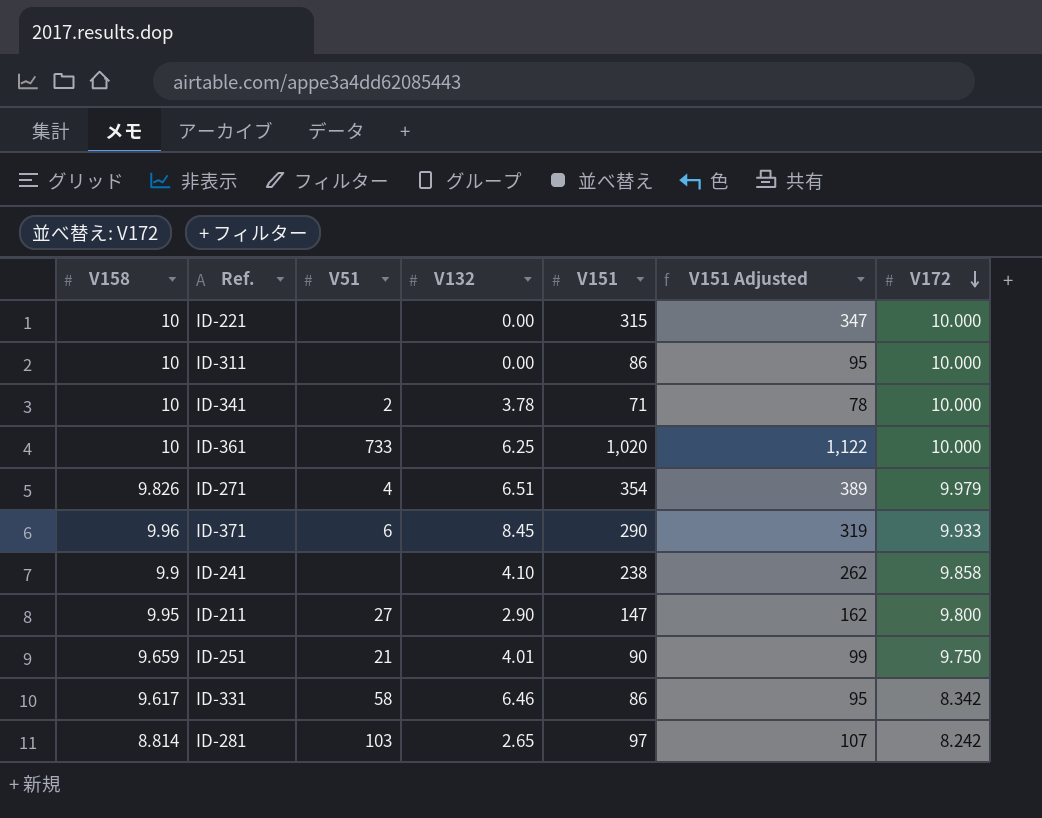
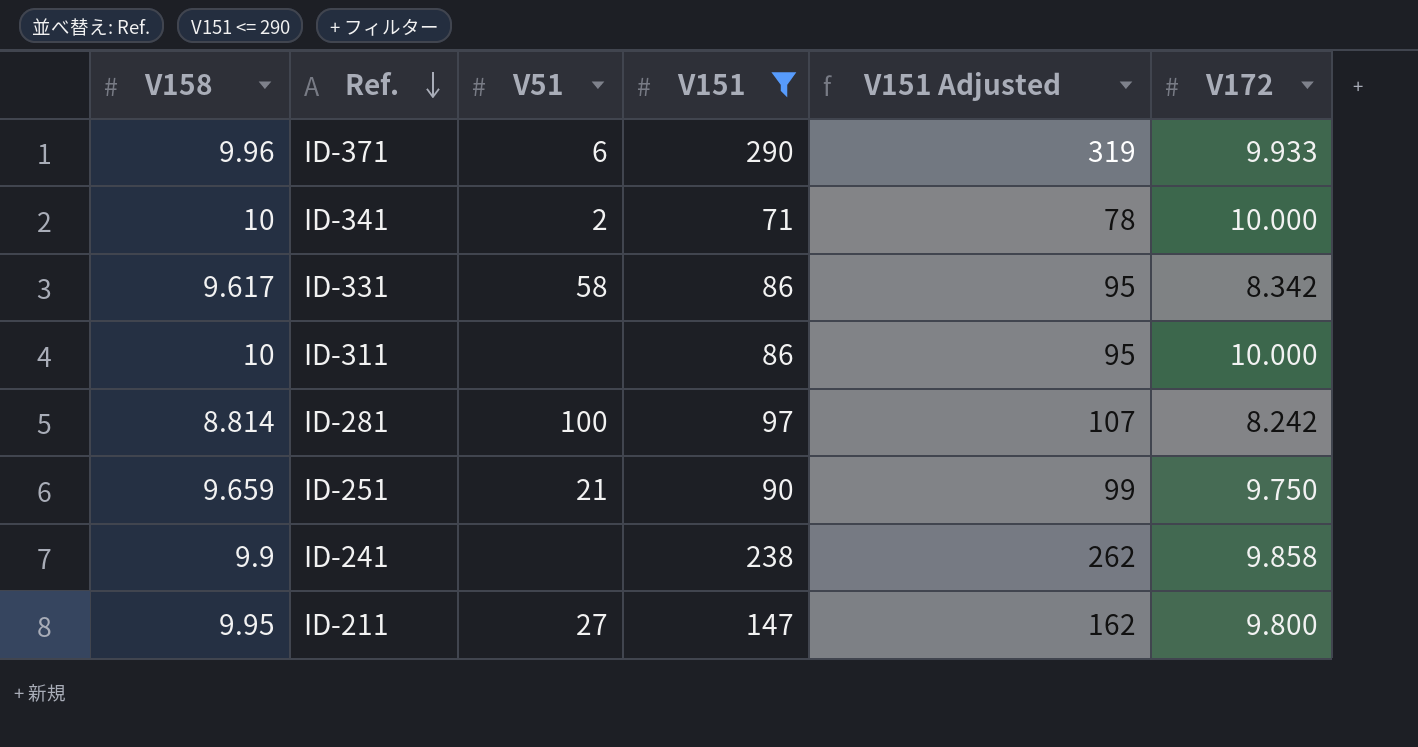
filter: none -> V151 <= 290
row order: V172 descending -> Ref. descending
column V132 | position: 4 -> none
ID-281 | V51: 103 -> 100

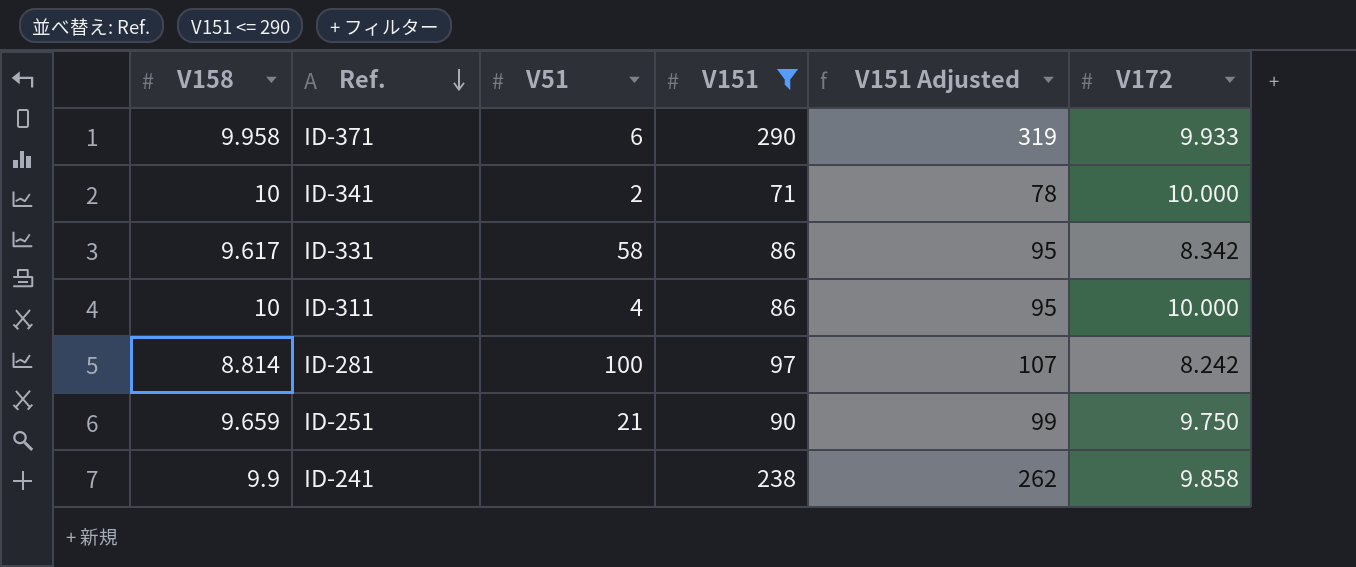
row ID-211: 9.95 | 27 | 147 | 162 | 9.800 -> none
ID-371 | V158: 9.96 -> 9.958
ID-311 | V51: none -> 4

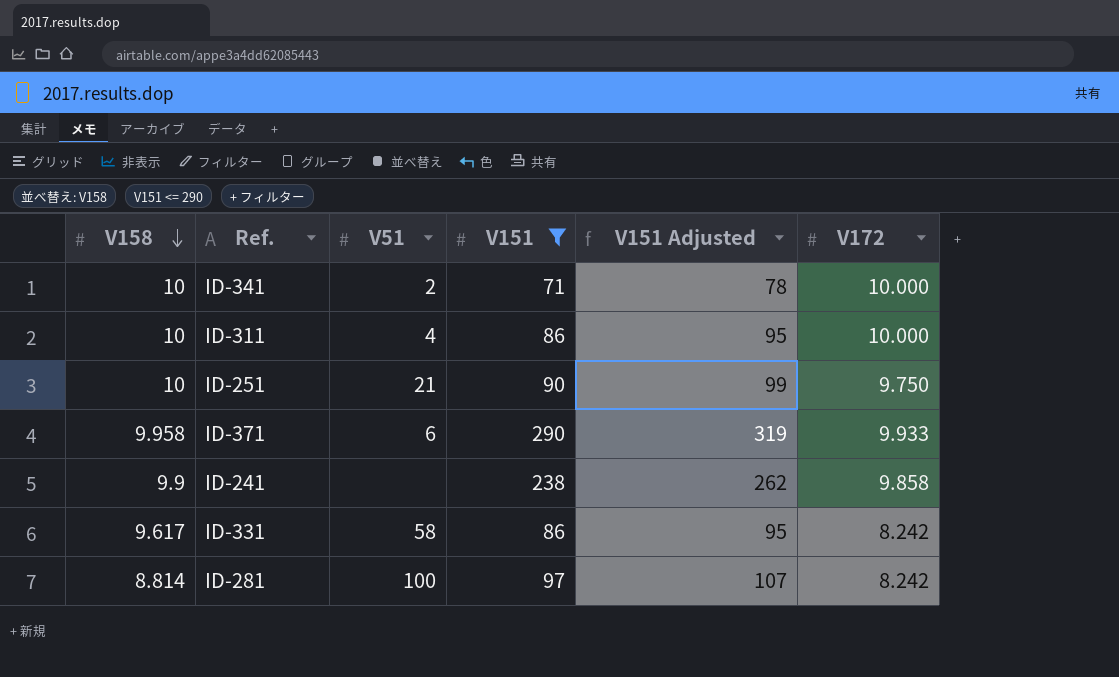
row order: Ref. descending -> V158 descending
ID-251 | V158: 9.659 -> 10
ID-331 | V172: 8.342 -> 8.242

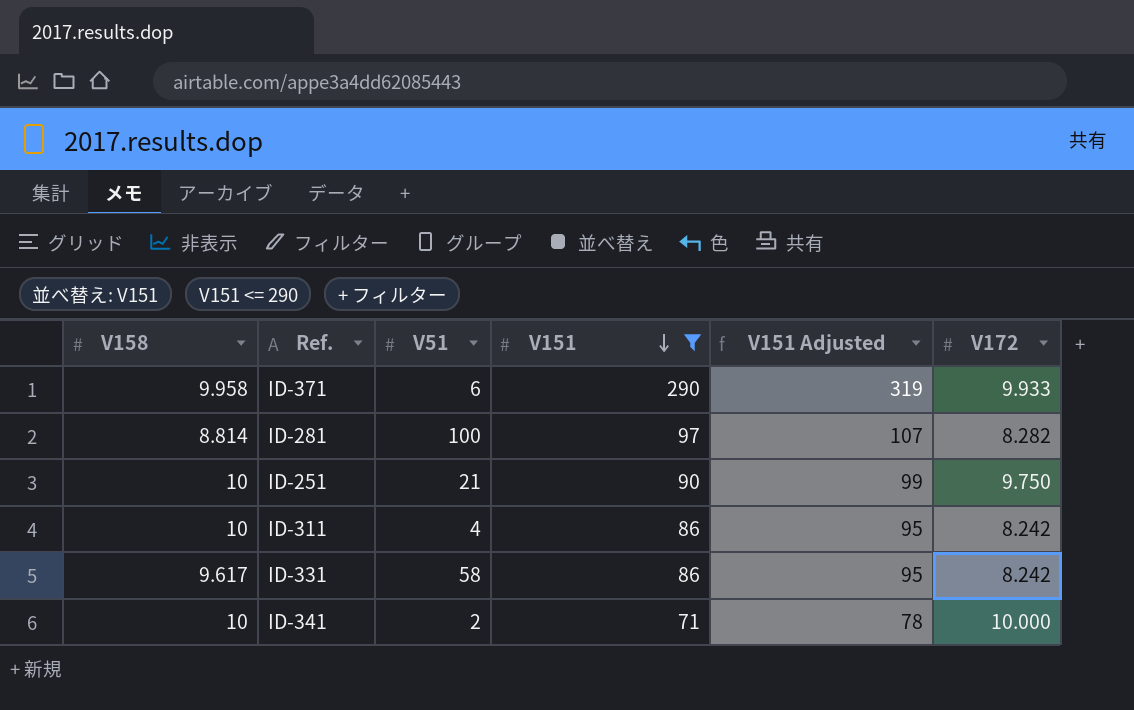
row order: V158 descending -> V151 descending
row ID-241: 9.9 | none | 238 | 262 | 9.858 -> none
ID-281 | V172: 8.242 -> 8.282
ID-311 | V172: 10.000 -> 8.242

